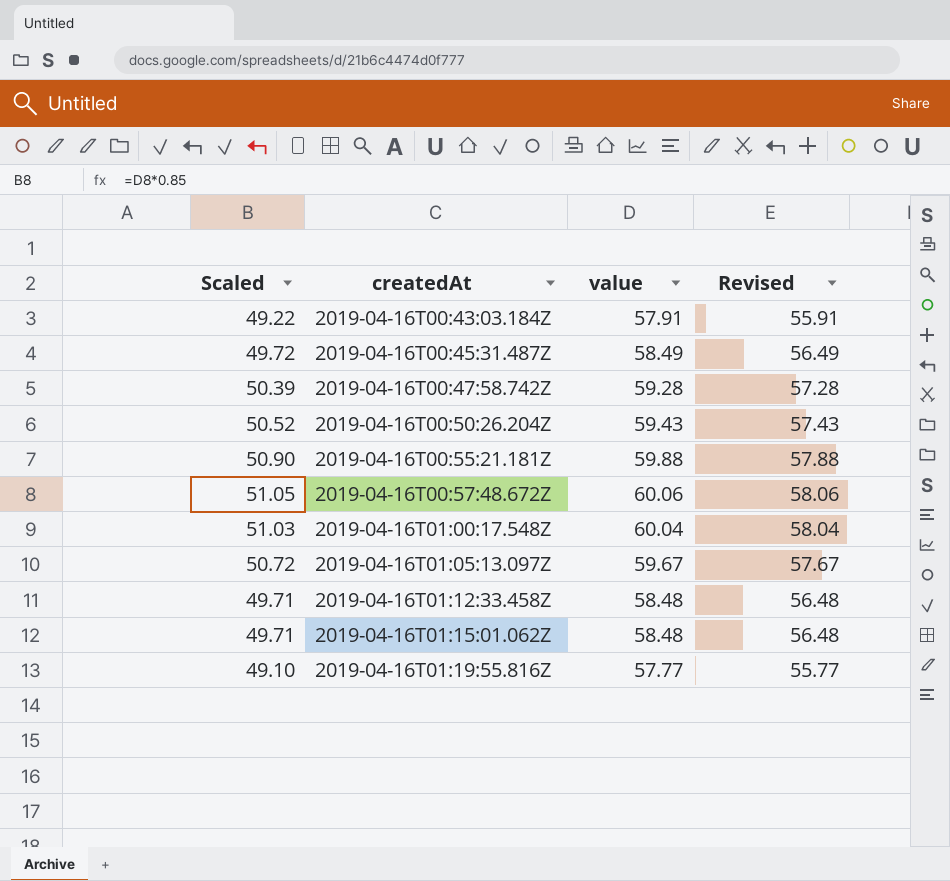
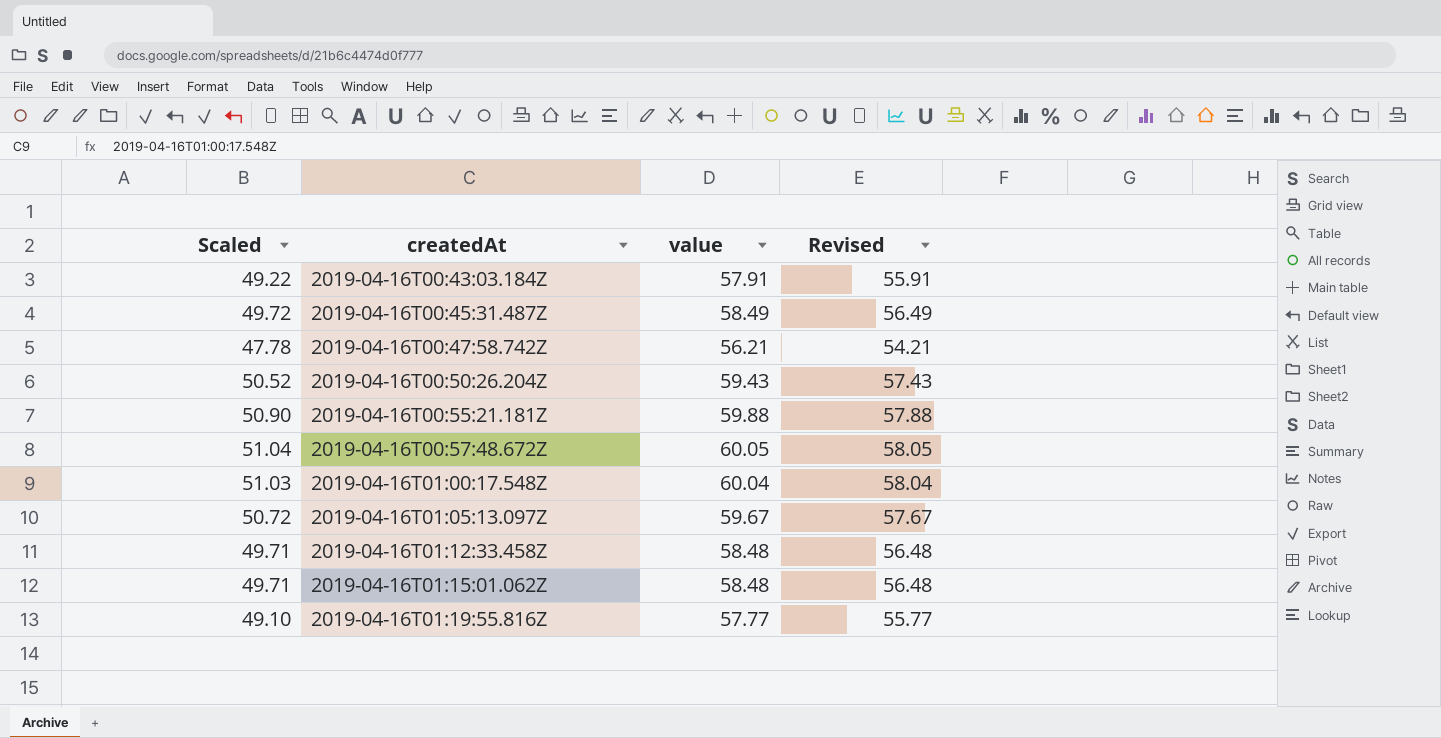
2019-04-16T00:47:58.742Z | Scaled: 50.39 -> 47.78
2019-04-16T00:47:58.742Z | value: 59.28 -> 56.21
2019-04-16T00:47:58.742Z | Revised: 57.28 -> 54.21
2019-04-16T00:57:48.672Z | Scaled: 51.05 -> 51.04
2019-04-16T00:57:48.672Z | value: 60.06 -> 60.05
2019-04-16T00:57:48.672Z | Revised: 58.06 -> 58.05

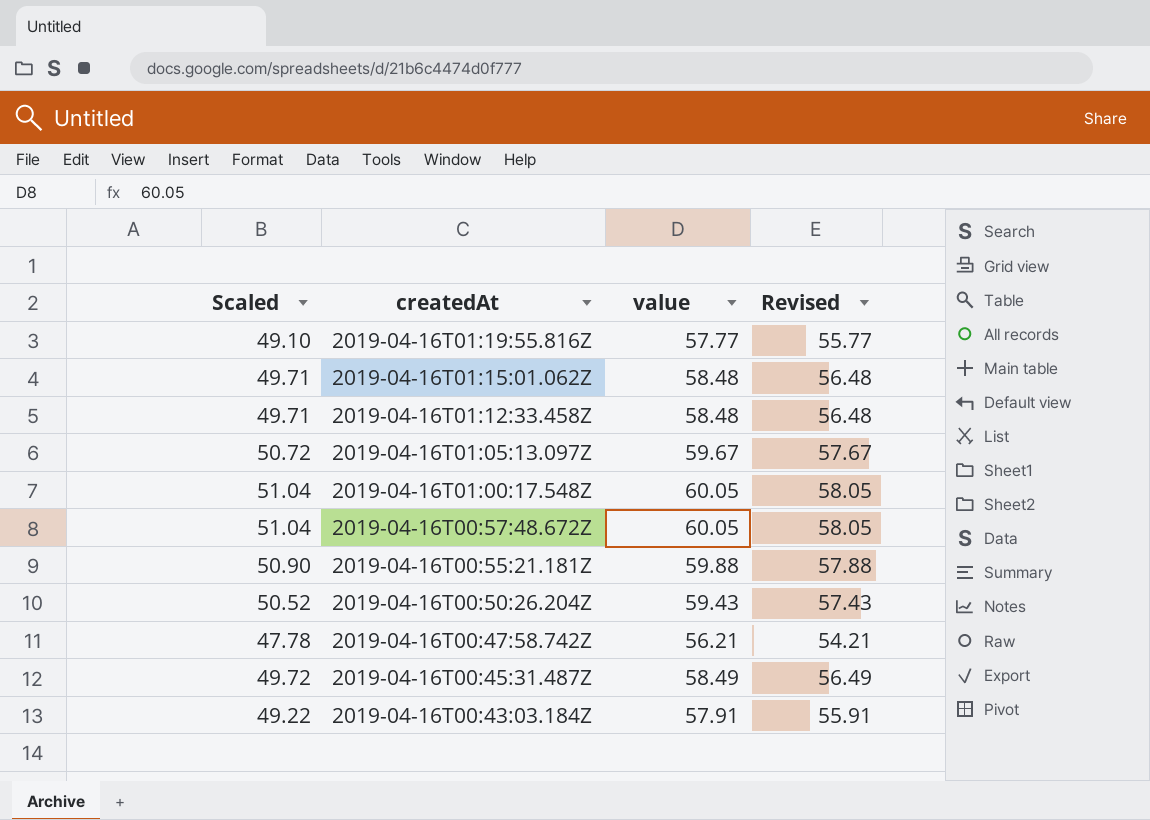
row order: createdAt ascending -> createdAt descending
2019-04-16T01:00:17.548Z | Scaled: 51.03 -> 51.04
2019-04-16T01:00:17.548Z | value: 60.04 -> 60.05
2019-04-16T01:00:17.548Z | Revised: 58.04 -> 58.05

